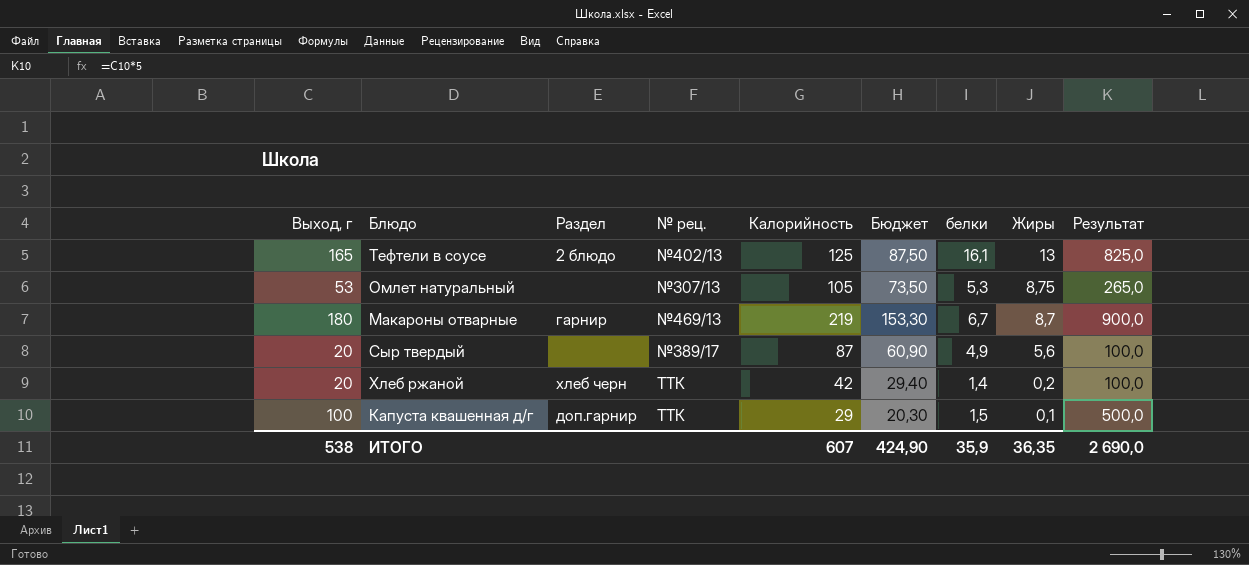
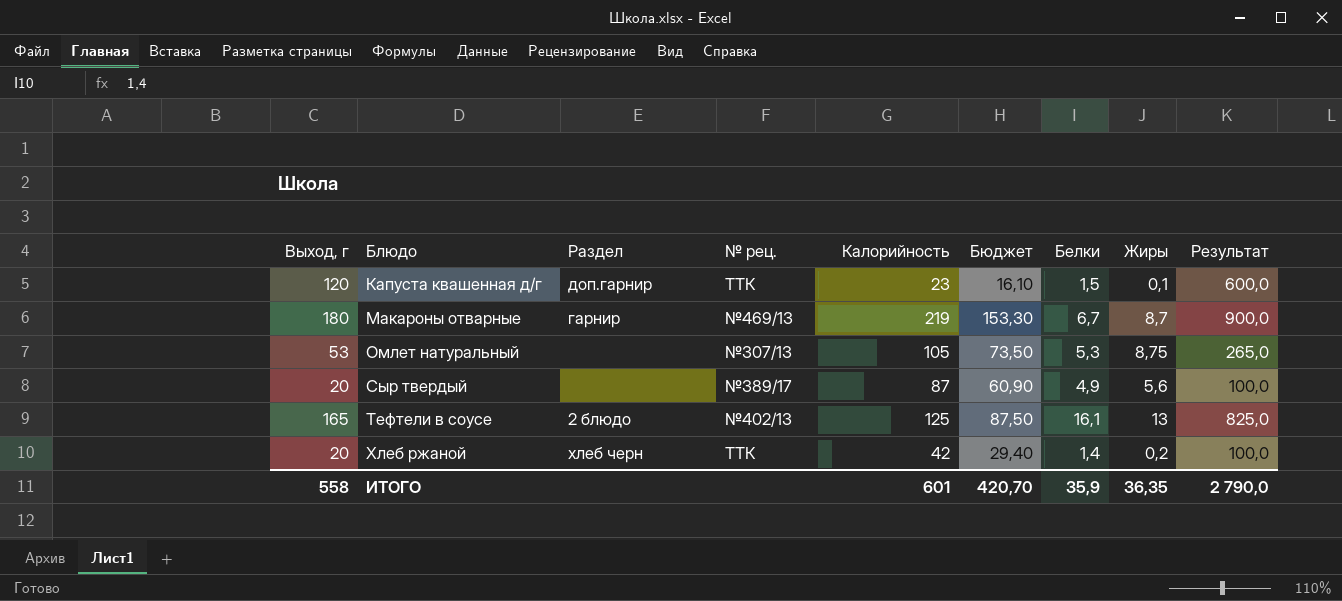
row order: Жиры descending -> Блюдо ascending
column name: белки -> Белки
Капуста квашенная д/г | Выход, г: 100 -> 120
Капуста квашенная д/г | Калорийность: 29 -> 23
Капуста квашенная д/г | Бюджет: 20,30 -> 16,10
Капуста квашенная д/г | Результат: 500,0 -> 600,0
ИТОГО | Выход, г: 538 -> 558
ИТОГО | Калорийность: 607 -> 601
ИТОГО | Бюджет: 424,90 -> 420,70
ИТОГО | Результат: 2 690,0 -> 2 790,0

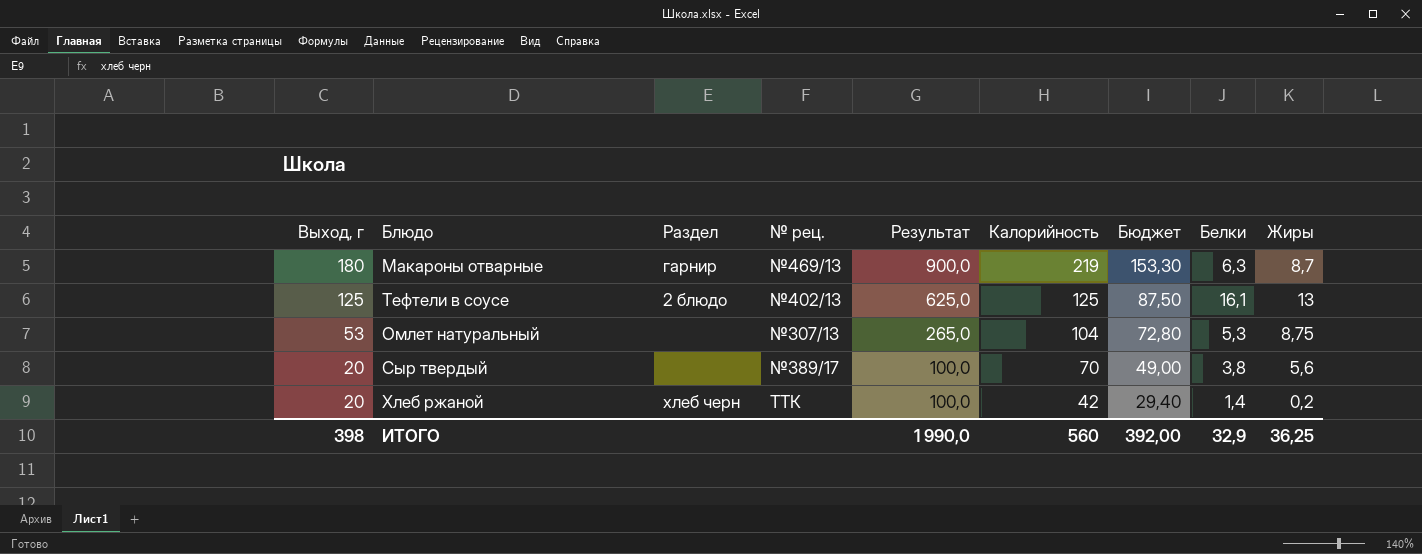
row order: Блюдо ascending -> Выход, г descending
column Результат | position: 9 -> 5
row Капуста квашенная д/г: 120 | доп.гарнир | ТТК | 23 | 16,10 | 1,5 | 0,1 | 600,0 -> none
Макароны отварные | Белки: 6,7 -> 6,3
Тефтели в соусе | Выход, г: 165 -> 125
Тефтели в соусе | Результат: 825,0 -> 625,0
Омлет натуральный | Калорийность: 105 -> 104
Омлет натуральный | Бюджет: 73,50 -> 72,80
Сыр твердый | Калорийность: 87 -> 70
Сыр твердый | Бюджет: 60,90 -> 49,00
Сыр твердый | Белки: 4,9 -> 3,8
ИТОГО | Выход, г: 558 -> 398
ИТОГО | Результат: 2 790,0 -> 1 990,0
ИТОГО | Калорийность: 601 -> 560
ИТОГО | Бюджет: 420,70 -> 392,00
ИТОГО | Белки: 35,9 -> 32,9
ИТОГО | Жиры: 36,35 -> 36,25

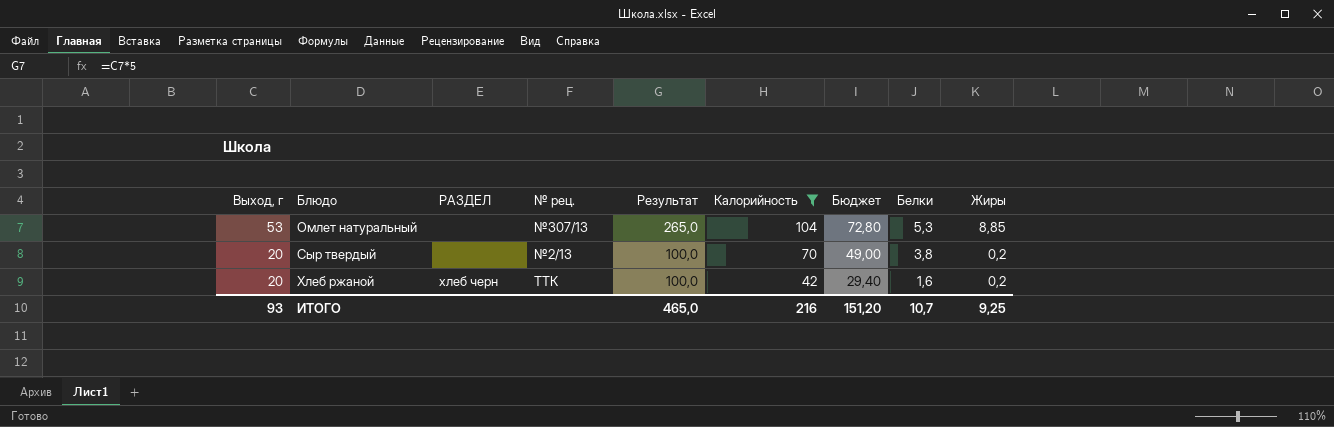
filter: none -> Калорийность <= 104
column name: Раздел -> РАЗДЕЛ
Омлет натуральный | Жиры: 8,75 -> 8,85
Сыр твердый | № рец.: №389/17 -> №2/13
Сыр твердый | Жиры: 5,6 -> 0,2
Хлеб ржаной | Белки: 1,4 -> 1,6
ИТОГО | Выход, г: 398 -> 93
ИТОГО | Результат: 1 990,0 -> 465,0
ИТОГО | Калорийность: 560 -> 216
ИТОГО | Бюджет: 392,00 -> 151,20
ИТОГО | Белки: 32,9 -> 10,7
ИТОГО | Жиры: 36,25 -> 9,25

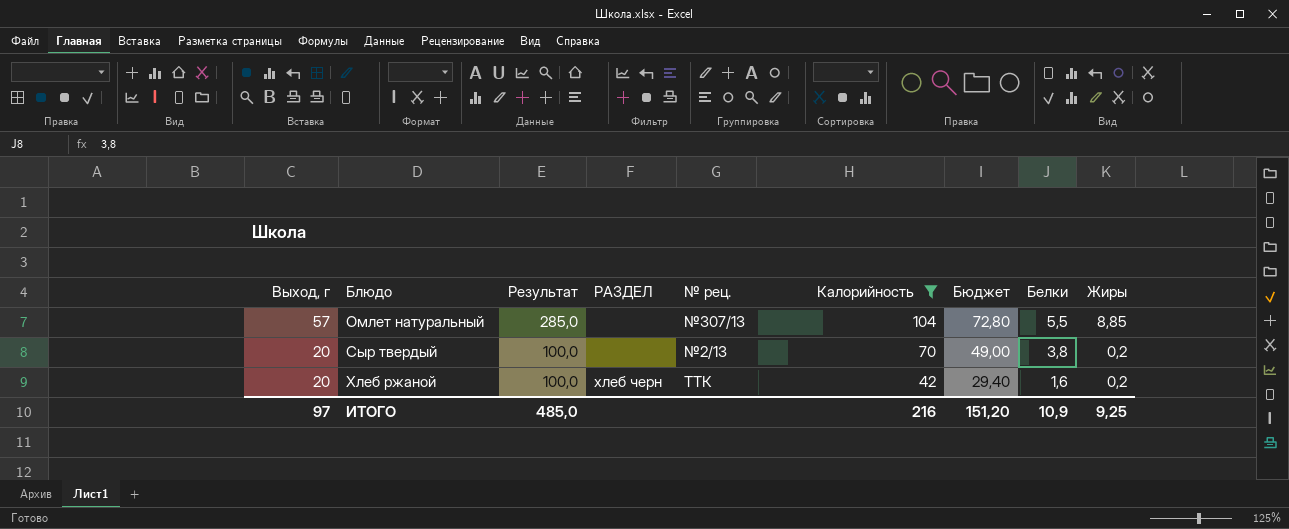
column Результат | position: 5 -> 3
Омлет натуральный | Выход, г: 53 -> 57
Омлет натуральный | Результат: 265,0 -> 285,0
Омлет натуральный | Белки: 5,3 -> 5,5
ИТОГО | Выход, г: 93 -> 97
ИТОГО | Результат: 465,0 -> 485,0
ИТОГО | Белки: 10,7 -> 10,9

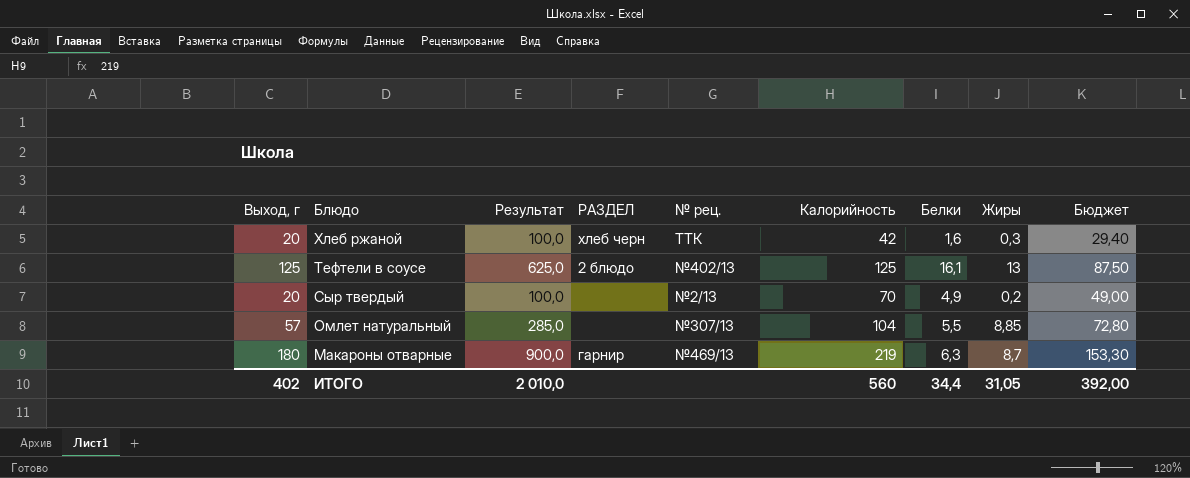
filter: Калорийность <= 104 -> none
row order: Выход, г descending -> Блюдо descending
column Бюджет | position: 7 -> 9
Хлеб ржаной | Жиры: 0,2 -> 0,3
Сыр твердый | Белки: 3,8 -> 4,9
ИТОГО | Выход, г: 97 -> 402
ИТОГО | Результат: 485,0 -> 2 010,0
ИТОГО | Калорийность: 216 -> 560
ИТОГО | Белки: 10,9 -> 34,4
ИТОГО | Жиры: 9,25 -> 31,05
ИТОГО | Бюджет: 151,20 -> 392,00

